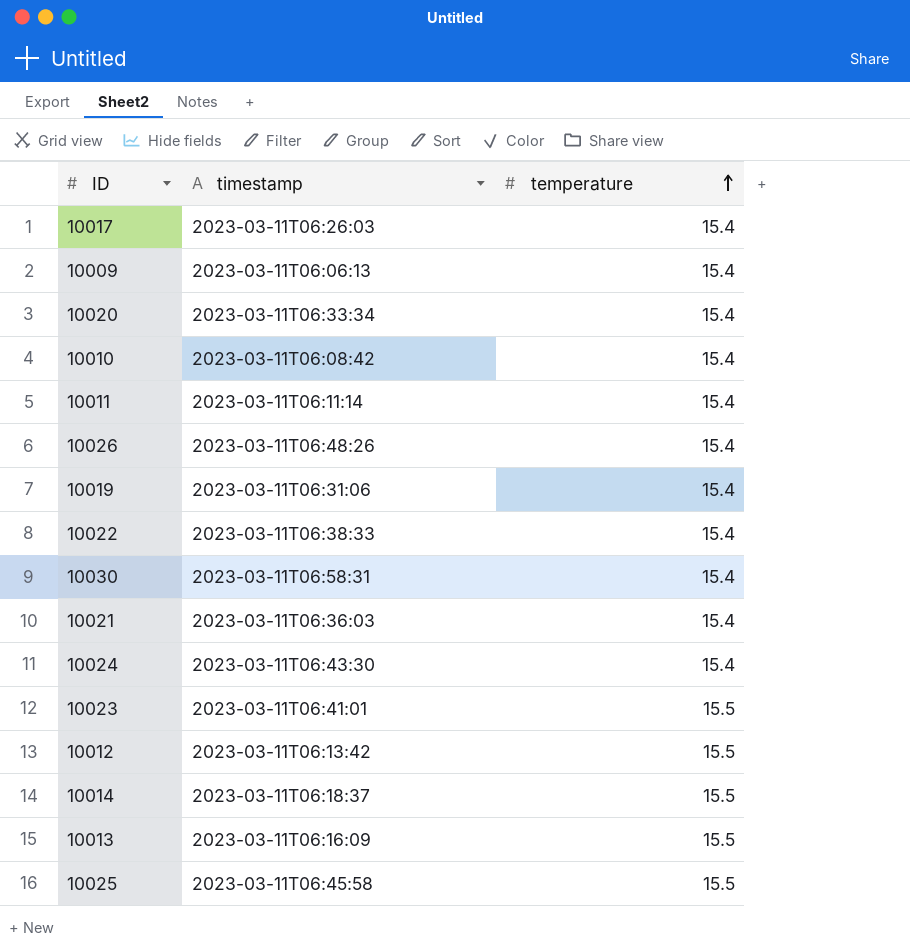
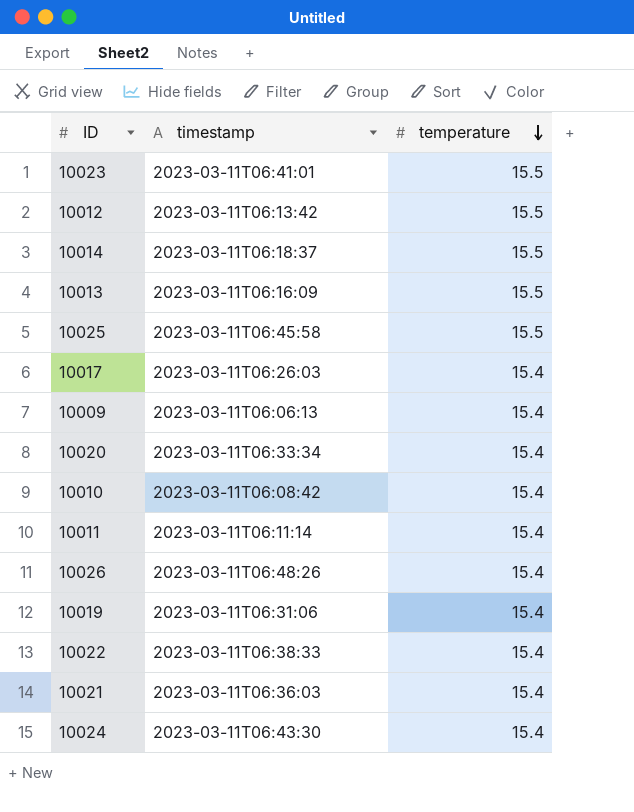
row order: temperature ascending -> temperature descending
row 10030: 2023-03-11T06:58:31 | 15.4 -> none

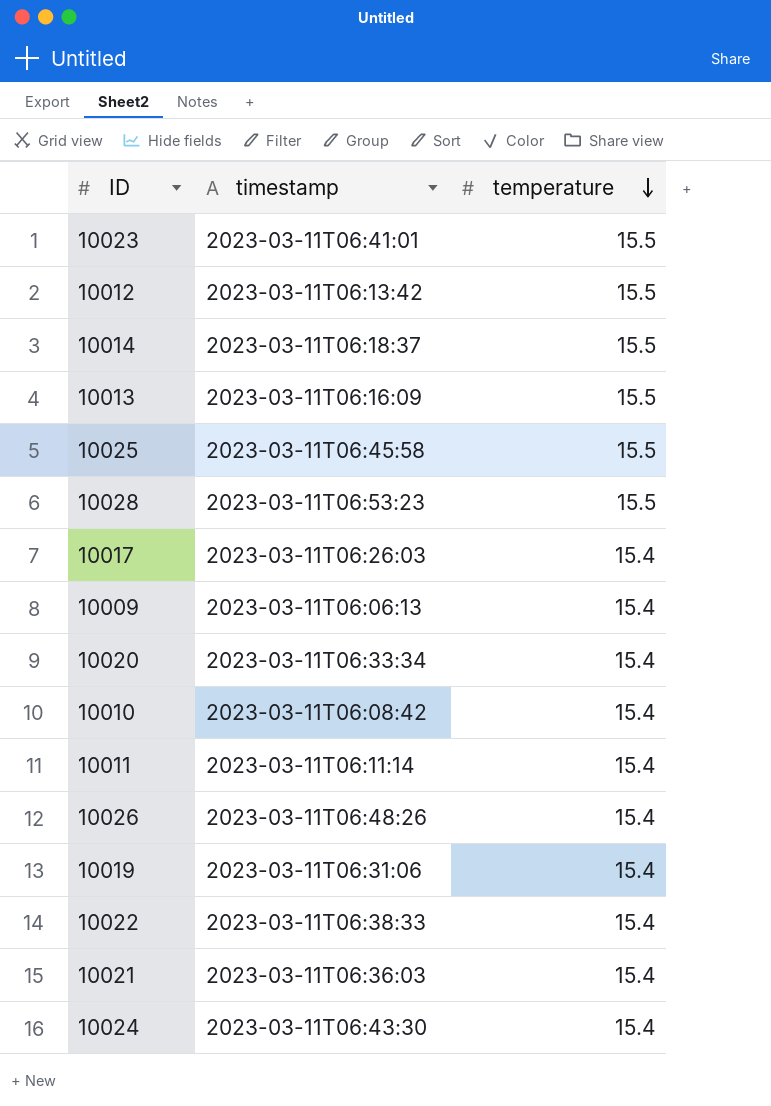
row 10028: none -> 2023-03-11T06:53:23 | 15.5

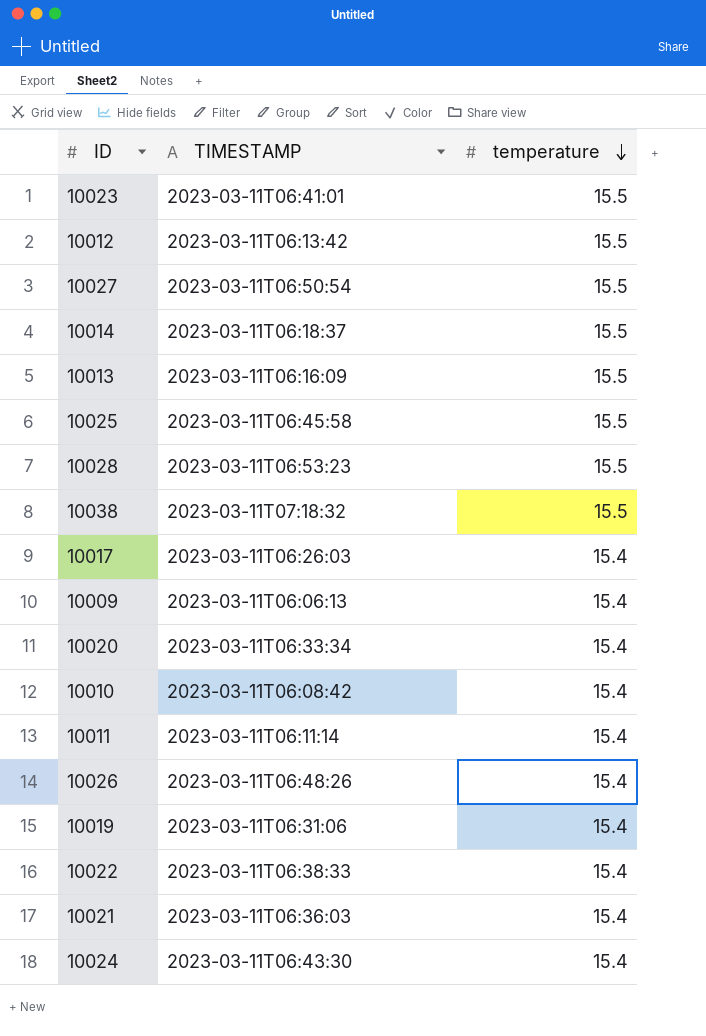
column name: timestamp -> TIMESTAMP
row 10027: none -> 2023-03-11T06:50:54 | 15.5
row 10038: none -> 2023-03-11T07:18:32 | 15.5

